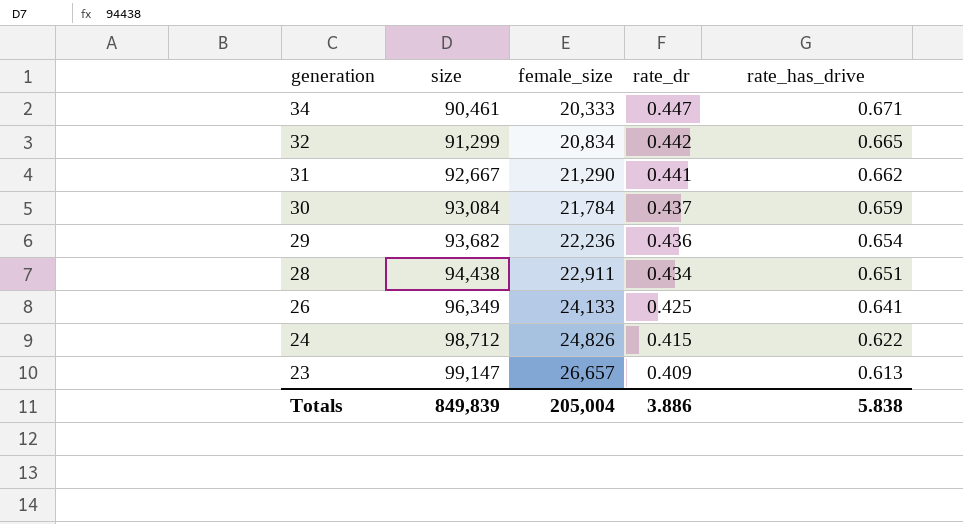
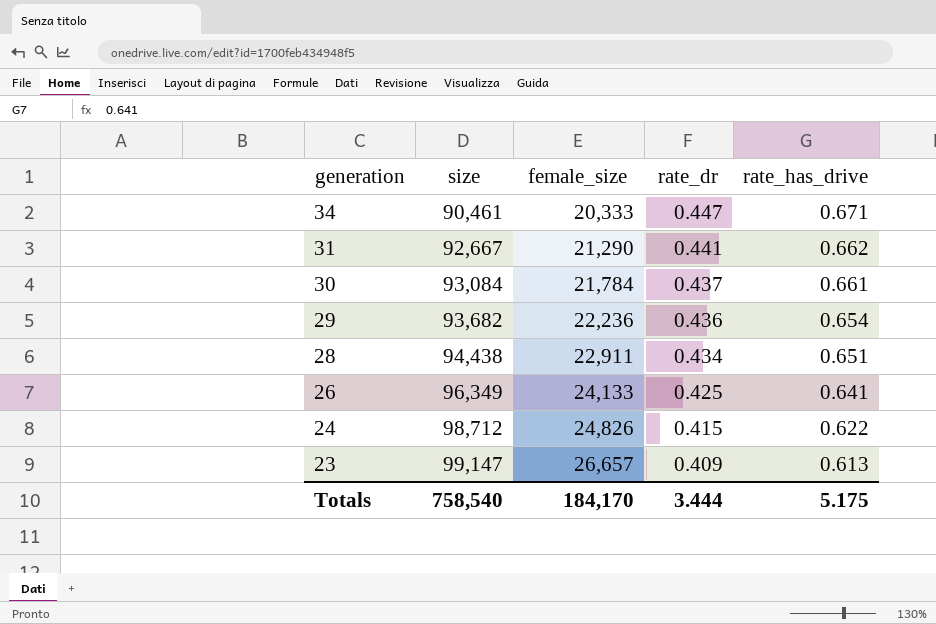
row 32: 91,299 | 20,834 | 0.442 | 0.665 -> none
30 | rate_has_drive: 0.659 -> 0.661
Totals | size: 849,839 -> 758,540
Totals | female_size: 205,004 -> 184,170
Totals | rate_dr: 3.886 -> 3.444
Totals | rate_has_drive: 5.838 -> 5.175

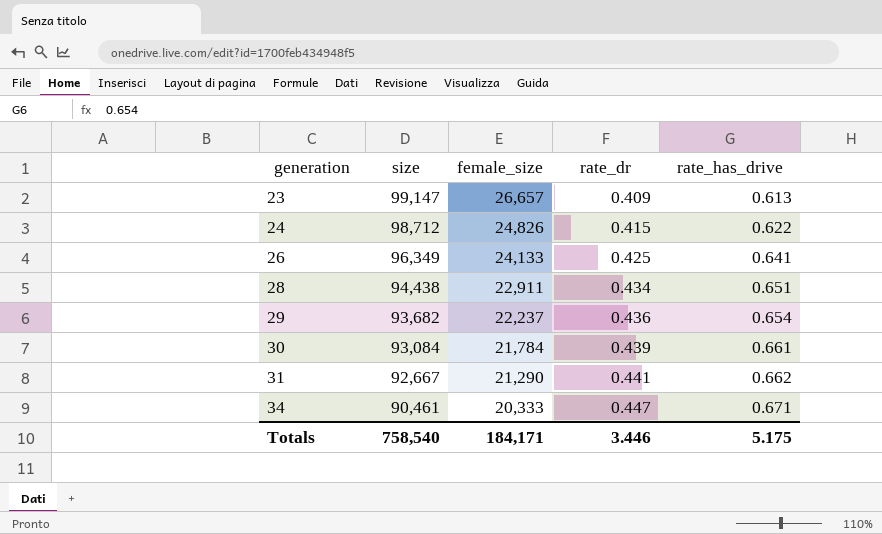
row order: generation descending -> generation ascending
29 | female_size: 22,236 -> 22,237
30 | rate_dr: 0.437 -> 0.439
Totals | female_size: 184,170 -> 184,171
Totals | rate_dr: 3.444 -> 3.446

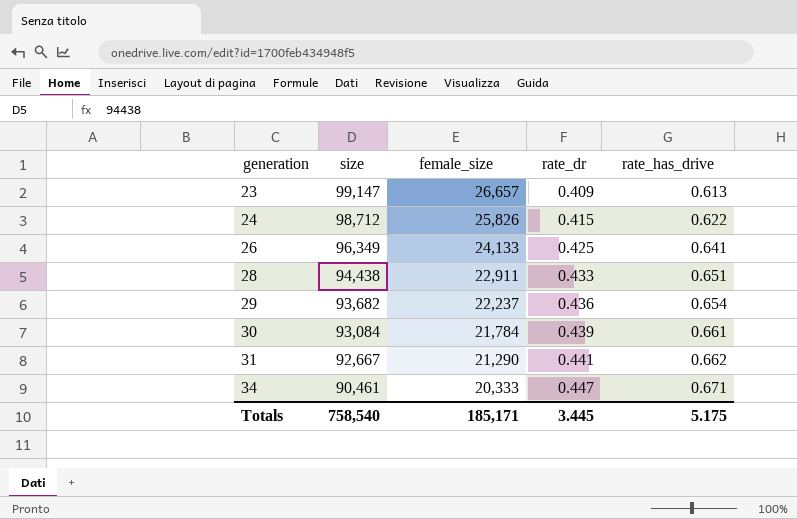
24 | female_size: 24,826 -> 25,826
28 | rate_dr: 0.434 -> 0.433
Totals | female_size: 184,171 -> 185,171
Totals | rate_dr: 3.446 -> 3.445

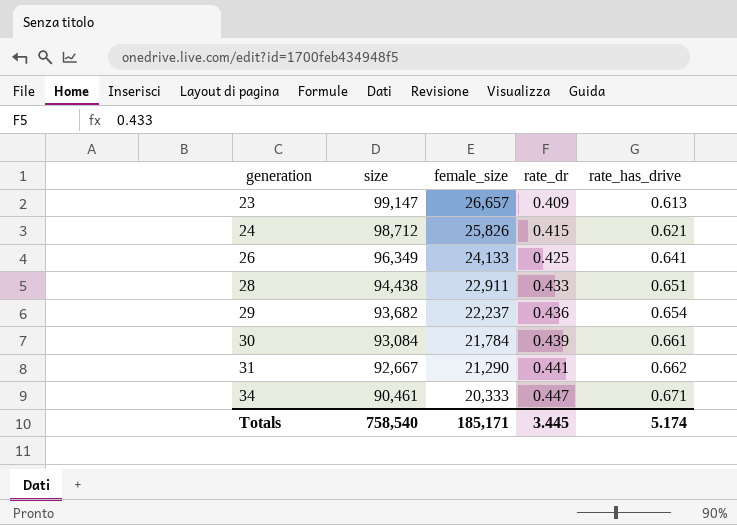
24 | rate_has_drive: 0.622 -> 0.621
Totals | rate_has_drive: 5.175 -> 5.174

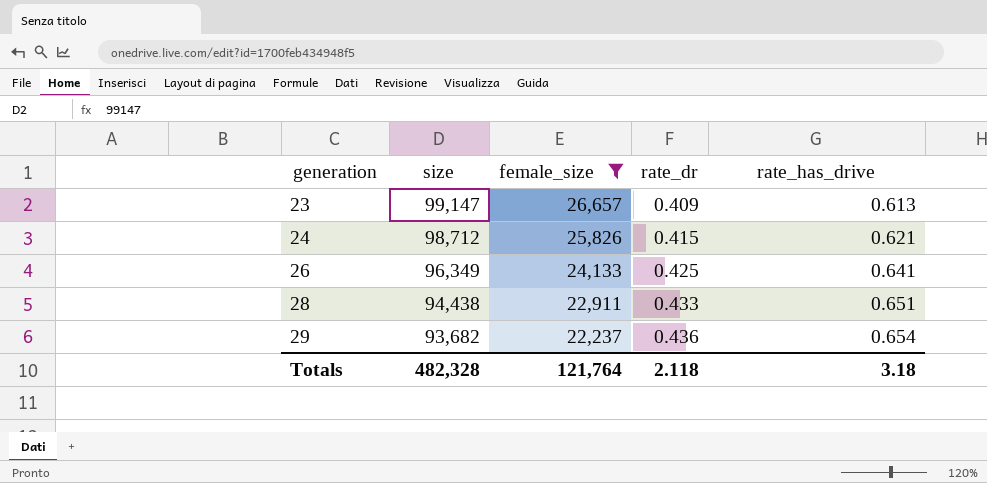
filter: none -> female_size >= 22,237
Totals | size: 758,540 -> 482,328
Totals | female_size: 185,171 -> 121,764
Totals | rate_dr: 3.445 -> 2.118
Totals | rate_has_drive: 5.174 -> 3.18

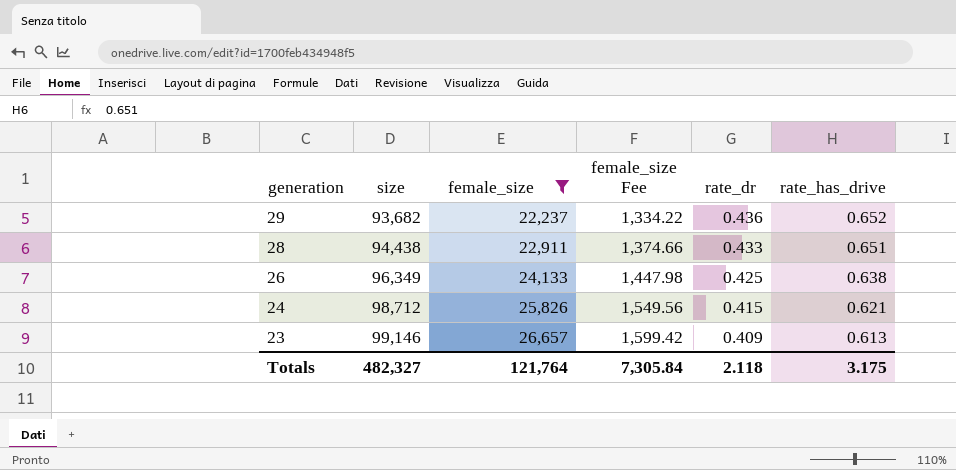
row order: generation ascending -> generation descending
column female_size Fee | formula: none -> [female_size] * 0.06
29 | rate_has_drive: 0.654 -> 0.652
26 | rate_has_drive: 0.641 -> 0.638
23 | size: 99,147 -> 99,146
Totals | size: 482,328 -> 482,327
Totals | rate_has_drive: 3.18 -> 3.175

